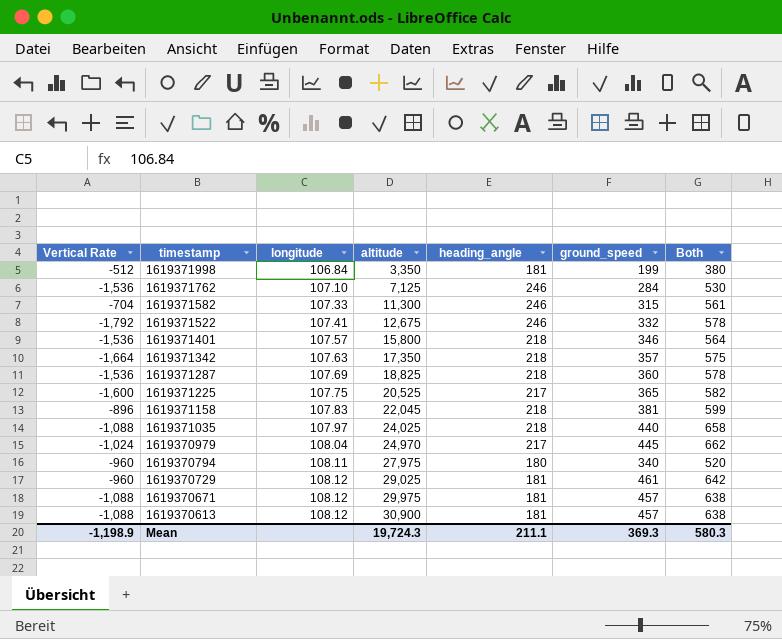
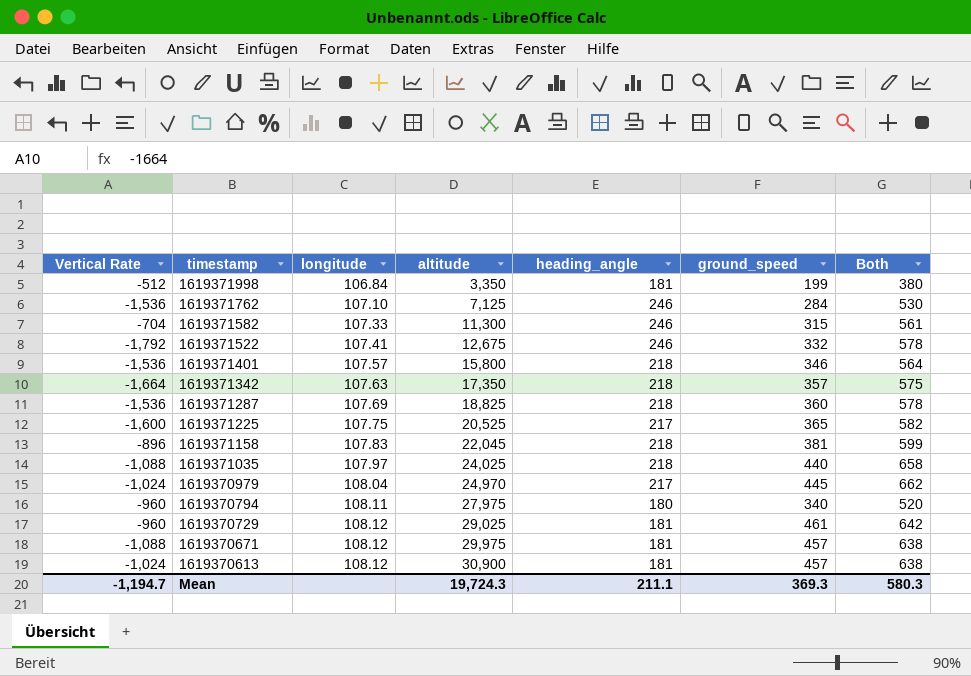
1619370613 | Vertical Rate: -1,088 -> -1,024
Mean | Vertical Rate: -1,198.9 -> -1,194.7

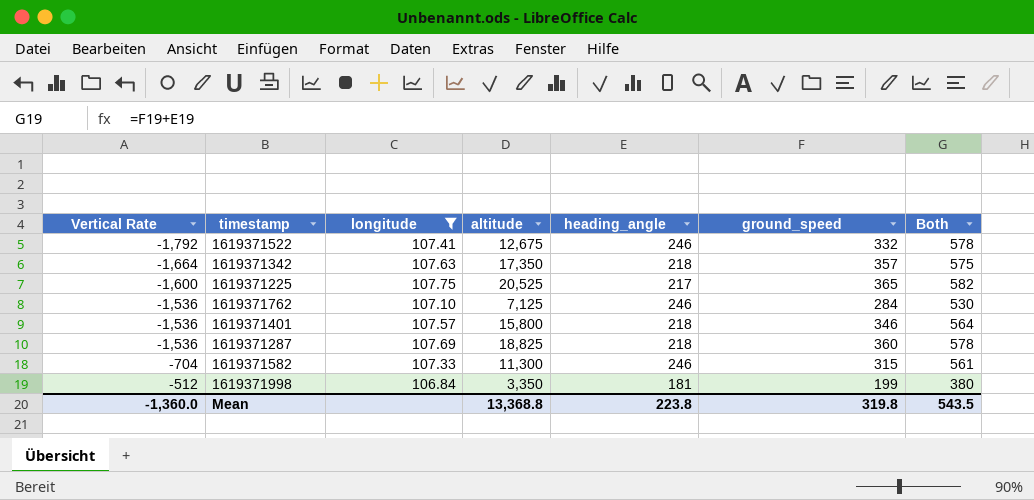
filter: none -> longitude <= 107.75
row order: timestamp descending -> Vertical Rate ascending
Mean | Vertical Rate: -1,194.7 -> -1,360.0
Mean | altitude: 19,724.3 -> 13,368.8
Mean | heading_angle: 211.1 -> 223.8
Mean | ground_speed: 369.3 -> 319.8
Mean | Both: 580.3 -> 543.5

